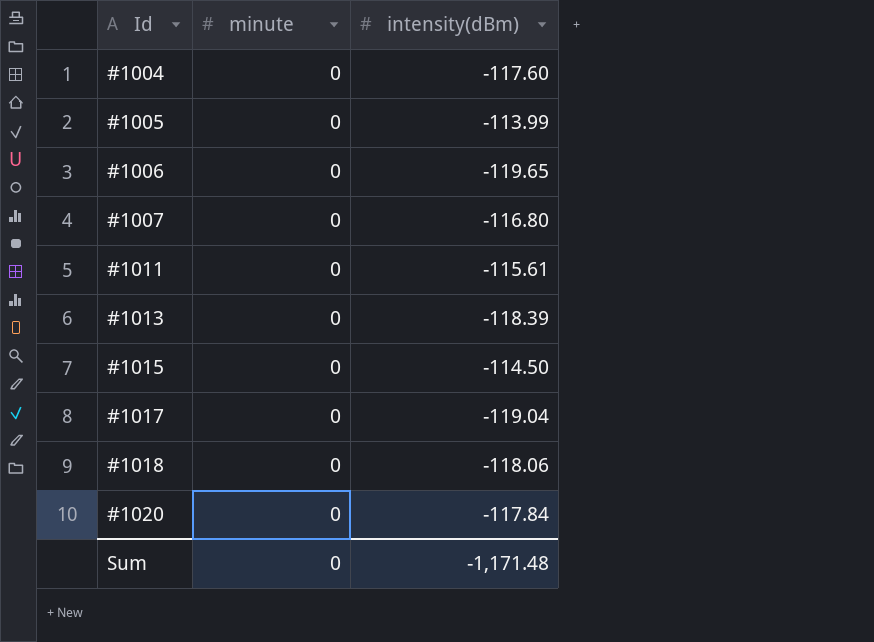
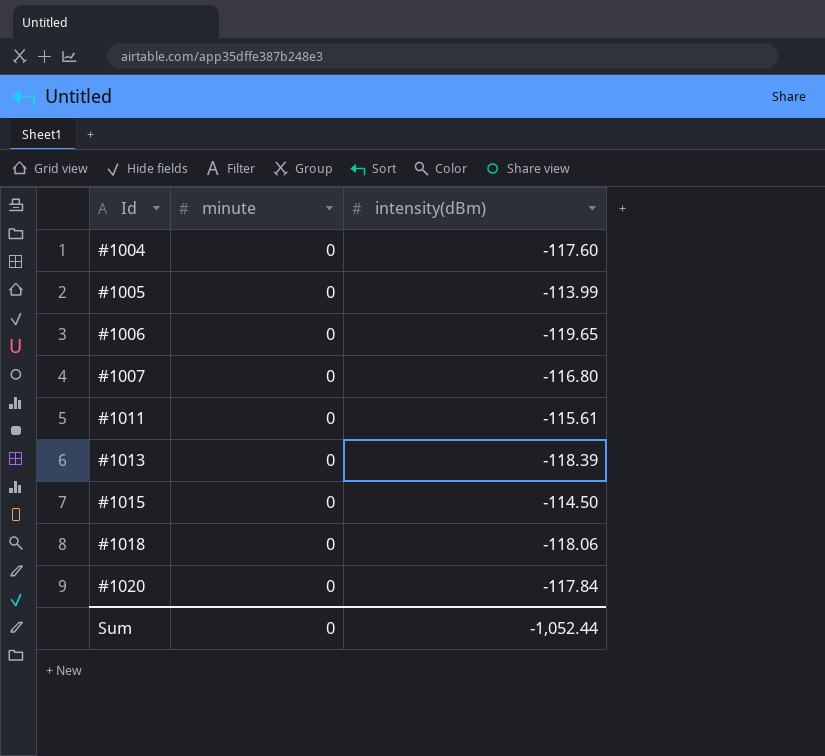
row #1017: 0 | -119.04 -> none
Sum | intensity(dBm): -1,171.48 -> -1,052.44

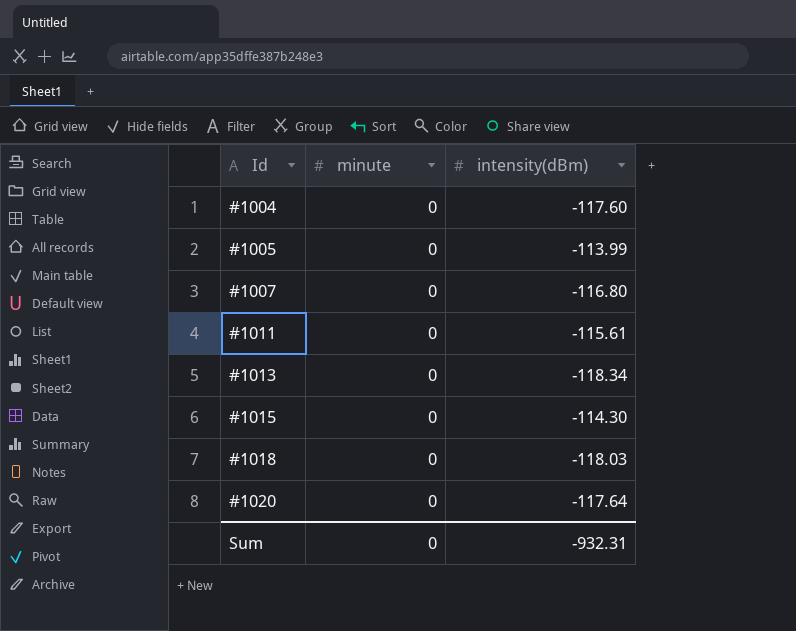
row #1006: 0 | -119.65 -> none
#1013 | intensity(dBm): -118.39 -> -118.34
#1015 | intensity(dBm): -114.50 -> -114.30
#1018 | intensity(dBm): -118.06 -> -118.03
#1020 | intensity(dBm): -117.84 -> -117.64
Sum | intensity(dBm): -1,052.44 -> -932.31

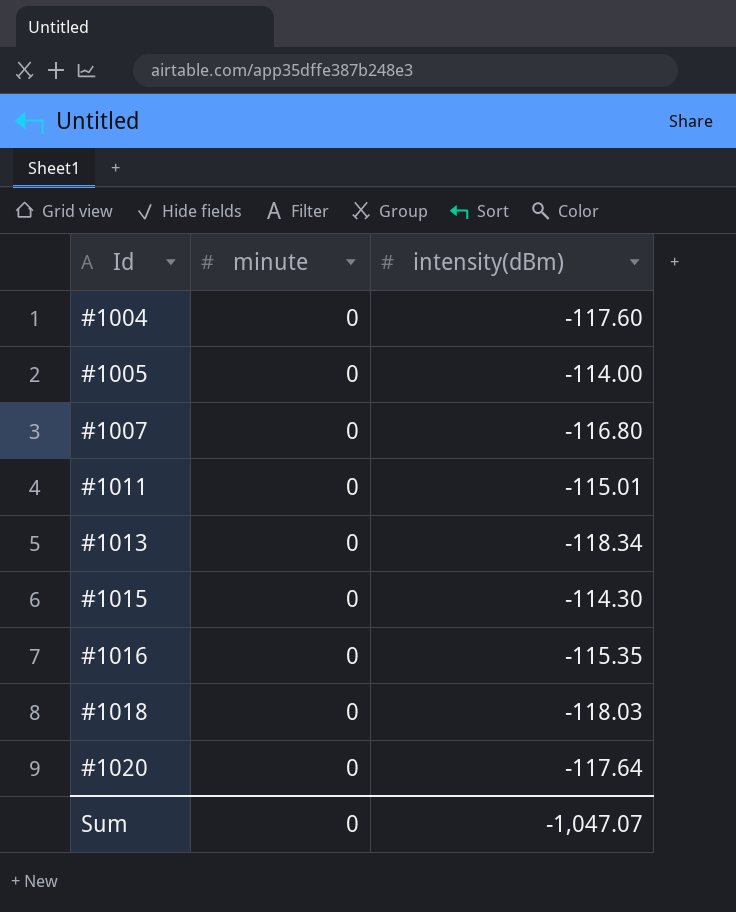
#1005 | intensity(dBm): -113.99 -> -114.00
#1011 | intensity(dBm): -115.61 -> -115.01
row #1016: none -> 0 | -115.35
Sum | intensity(dBm): -932.31 -> -1,047.07

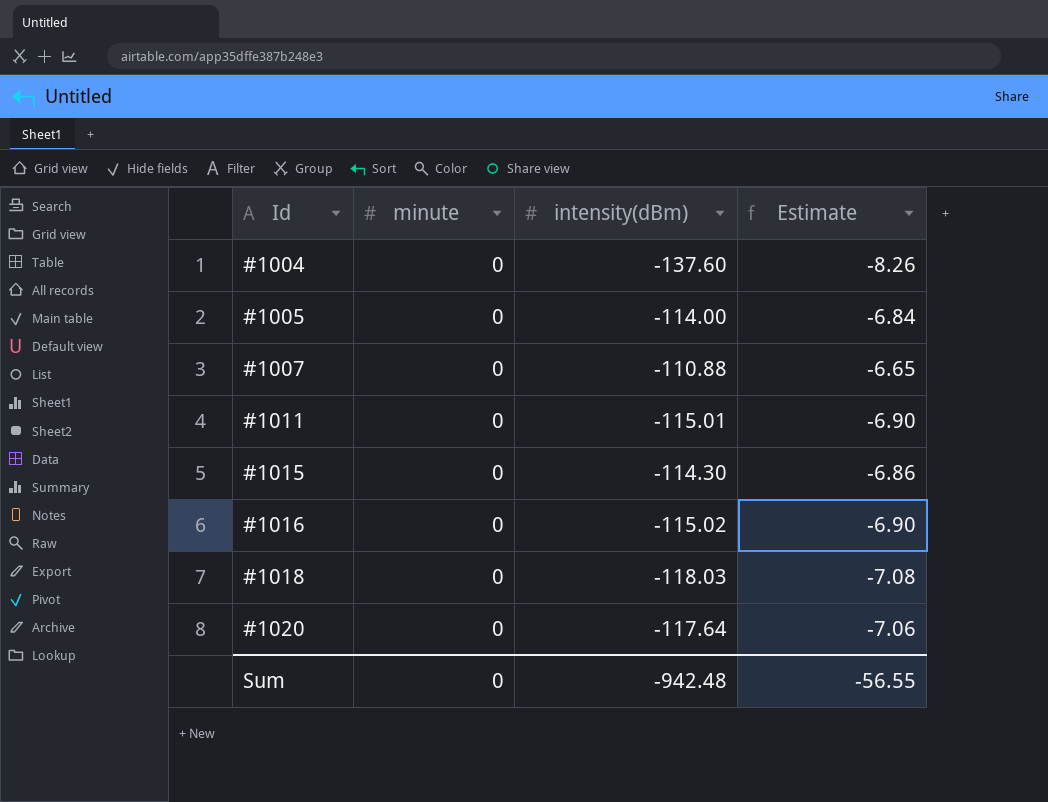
column Estimate | formula: none -> [intensity(dBm)] * 0.06
row #1013: 0 | -118.34 -> none
#1004 | intensity(dBm): -117.60 -> -137.60
#1007 | intensity(dBm): -116.80 -> -110.88
#1016 | intensity(dBm): -115.35 -> -115.02
Sum | intensity(dBm): -1,047.07 -> -942.48

